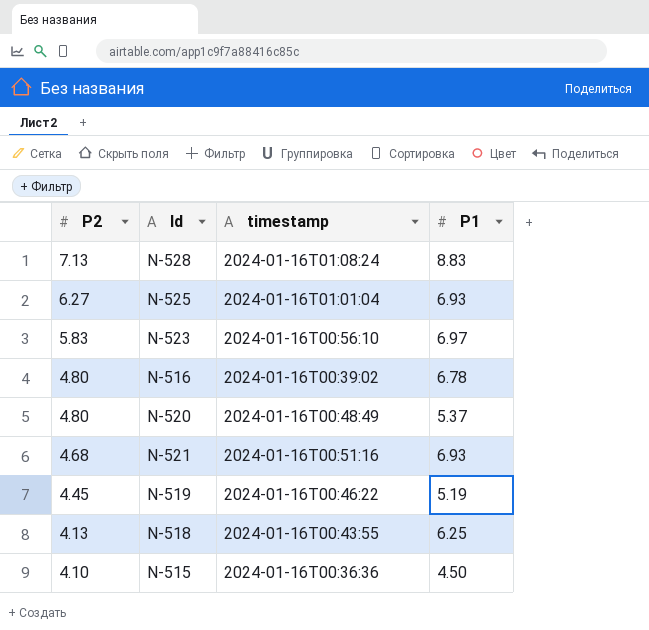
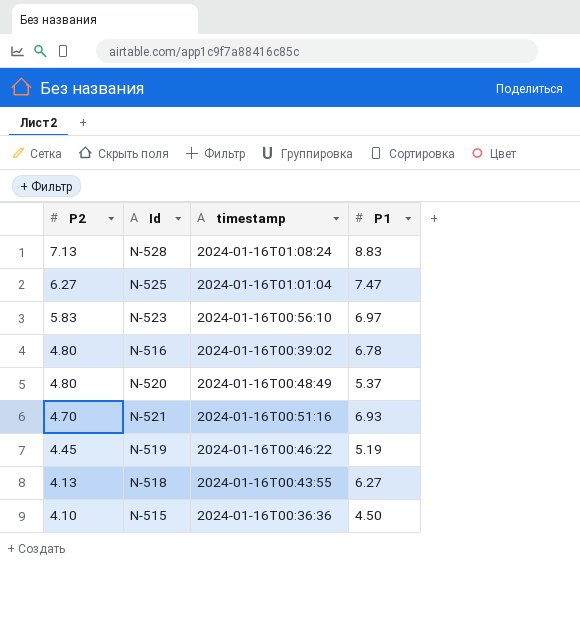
N-525 | P1: 6.93 -> 7.47
N-521 | P2: 4.68 -> 4.70
N-518 | P1: 6.25 -> 6.27

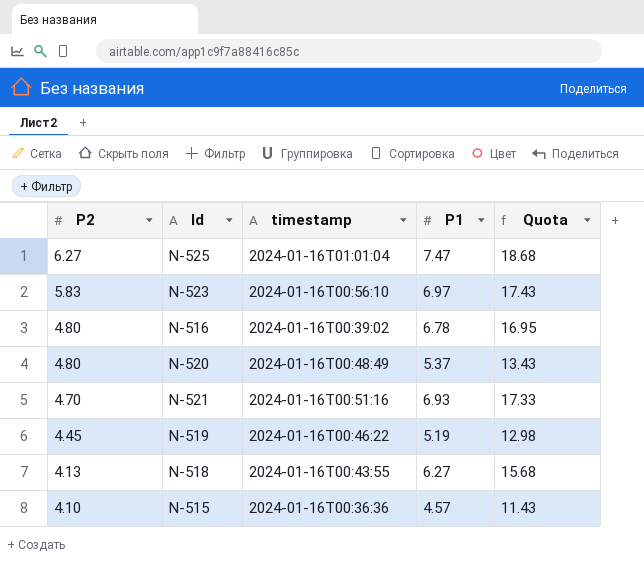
column Quota | formula: none -> [P1] * 2.5
row N-528: 7.13 | 2024-01-16T01:08:24 | 8.83 -> none
N-515 | P1: 4.50 -> 4.57

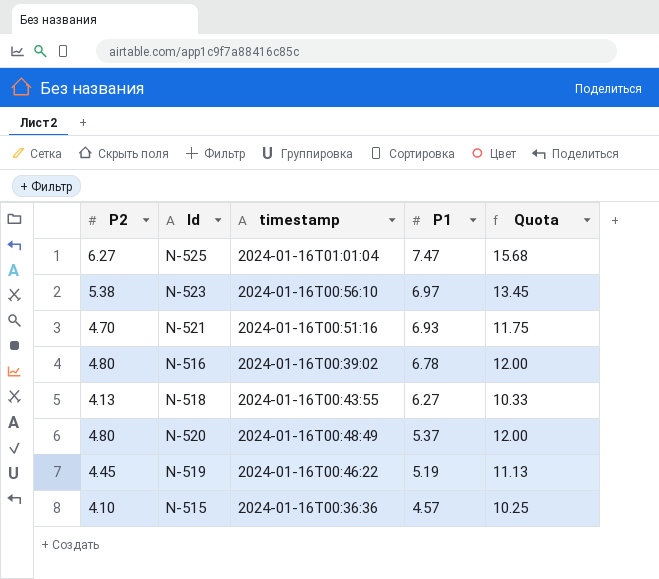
row order: P2 descending -> P1 descending
column Quota | formula: [P1] * 2.5 -> [P2] * 2.5
N-523 | P2: 5.83 -> 5.38

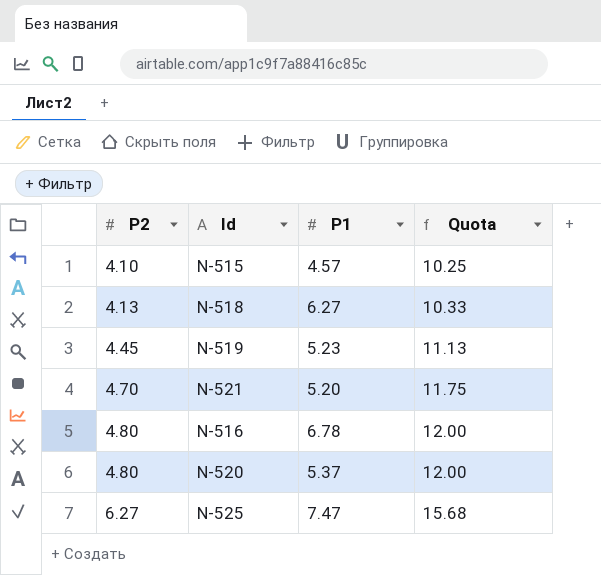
row order: P1 descending -> P2 ascending
column timestamp | position: 3 -> none
row N-523: 5.38 | 2024-01-16T00:56:10 | 6.97 | 13.45 -> none
N-519 | P1: 5.19 -> 5.23
N-521 | P1: 6.93 -> 5.20

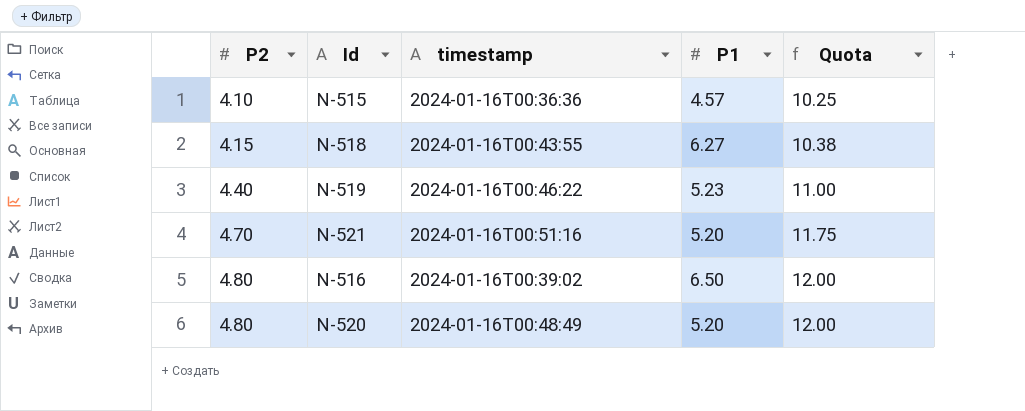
column timestamp | position: none -> 3
row N-525: 6.27 | 7.47 | 15.68 -> none
N-518 | P2: 4.13 -> 4.15
N-518 | Quota: 10.33 -> 10.38
N-519 | P2: 4.45 -> 4.40
N-519 | Quota: 11.13 -> 11.00
N-516 | P1: 6.78 -> 6.50
N-520 | P1: 5.37 -> 5.20

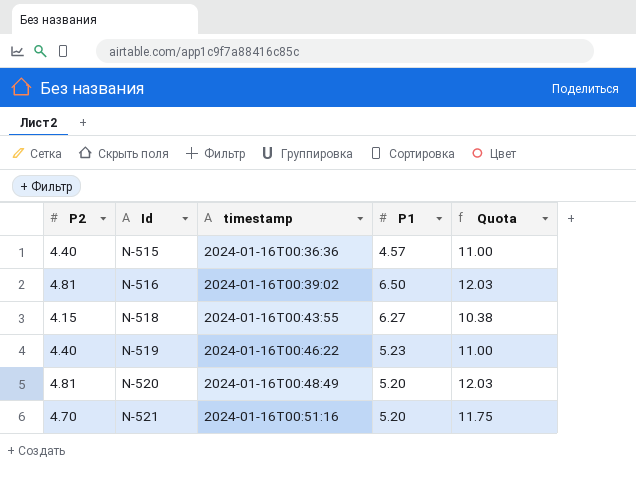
row order: P2 ascending -> Id ascending
N-515 | P2: 4.10 -> 4.40
N-515 | Quota: 10.25 -> 11.00
N-516 | P2: 4.80 -> 4.81
N-516 | Quota: 12.00 -> 12.03
N-520 | P2: 4.80 -> 4.81
N-520 | Quota: 12.00 -> 12.03

